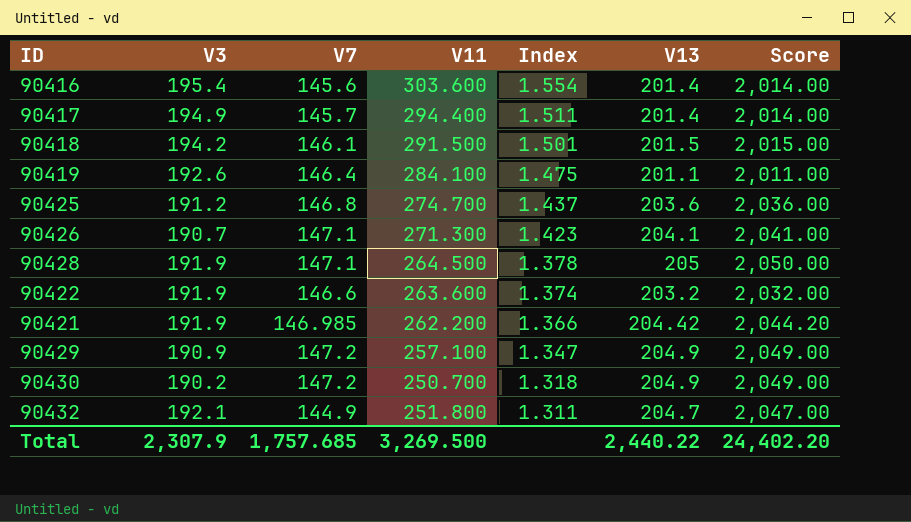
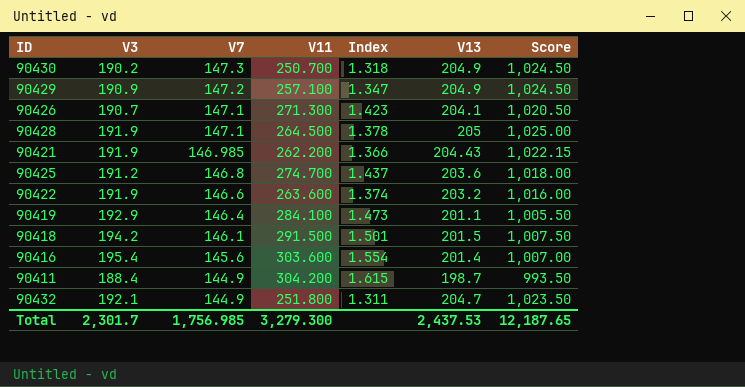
row order: Index descending -> V7 descending
column Score | formula: [V13] * 10 -> [V13] * 5
row 90417: 194.9 | 145.7 | 294.400 | 1.511 | 201.4 | 2,014.00 -> none
90430 | V7: 147.2 -> 147.3
90421 | V13: 204.42 -> 204.43
90419 | V3: 192.6 -> 192.9
90419 | Index: 1.475 -> 1.473
row 90411: none -> 188.4 | 144.9 | 304.200 | 1.615 | 198.7 | 993.50
Total | V3: 2,307.9 -> 2,301.7
Total | V7: 1,757.685 -> 1,756.985
Total | V11: 3,269.500 -> 3,279.300
Total | V13: 2,440.22 -> 2,437.53
Total | Score: 24,402.20 -> 12,187.65

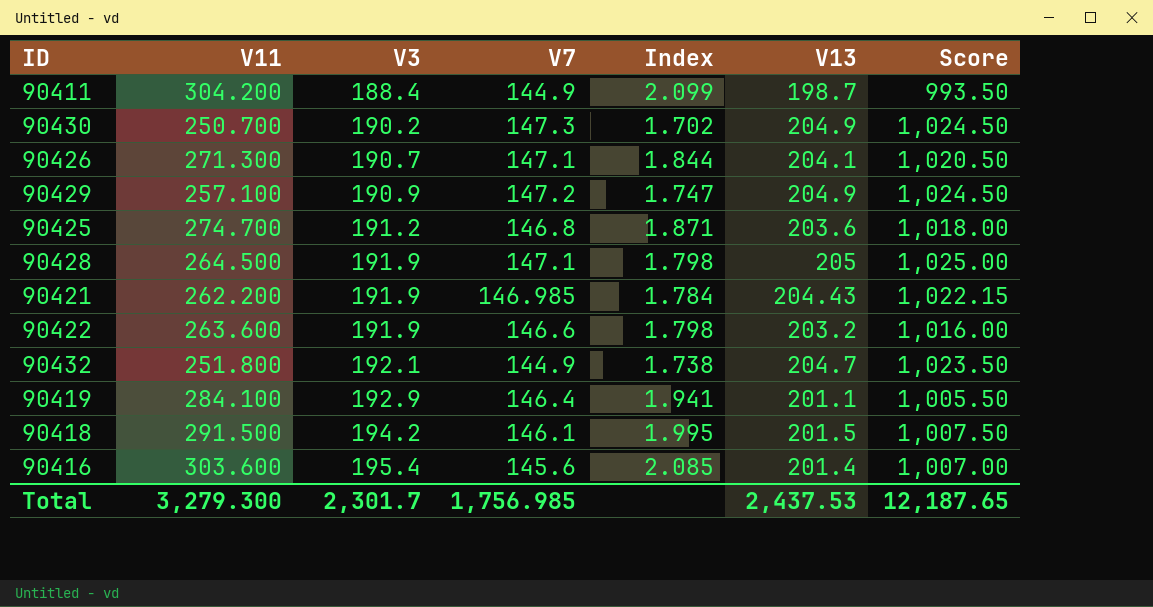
row order: V7 descending -> V3 ascending
column V11 | position: 4 -> 2
column Index | formula: [V11] / [V3] -> [V11] / [V7]

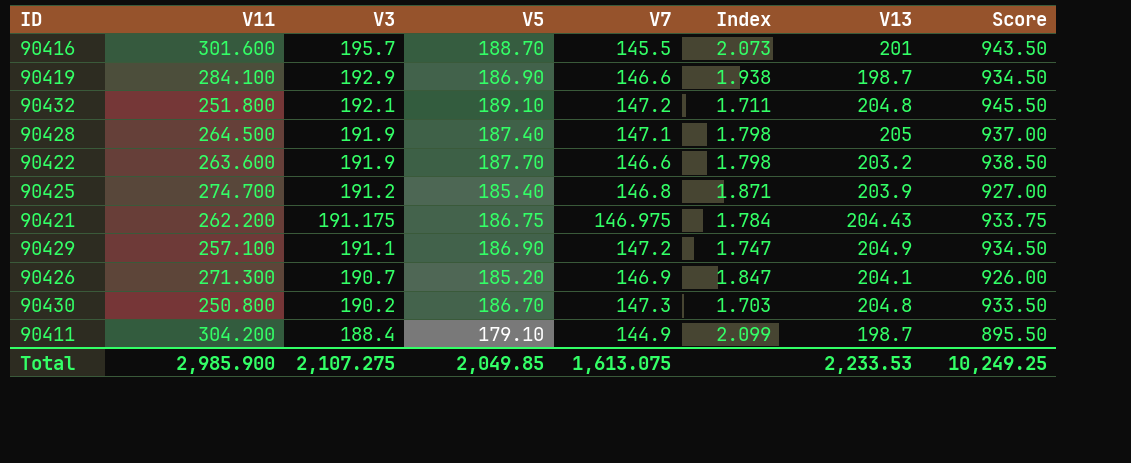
row order: V3 ascending -> V3 descending
column V5 | position: none -> 4
column Score | formula: [V13] * 5 -> [V5] * 5
row 90418: 291.500 | 194.2 | 146.1 | 1.995 | 201.5 | 1,007.50 -> none
90416 | V11: 303.600 -> 301.600
90416 | V3: 195.4 -> 195.7
90416 | V7: 145.6 -> 145.5
90416 | Index: 2.085 -> 2.073
90416 | V13: 201.4 -> 201
90419 | V7: 146.4 -> 146.6
90419 | Index: 1.941 -> 1.938
90419 | V13: 201.1 -> 198.7
90432 | V7: 144.9 -> 147.2
90432 | Index: 1.738 -> 1.711
90432 | V13: 204.7 -> 204.8
90425 | V13: 203.6 -> 203.9
90421 | V3: 191.9 -> 191.175
90421 | V7: 146.985 -> 146.975
90429 | V3: 190.9 -> 191.1
90426 | V7: 147.1 -> 146.9
90426 | Index: 1.844 -> 1.847
90430 | V11: 250.700 -> 250.800
90430 | Index: 1.702 -> 1.703
90430 | V13: 204.9 -> 204.8
Total | V11: 3,279.300 -> 2,985.900
Total | V3: 2,301.7 -> 2,107.275
Total | V7: 1,756.985 -> 1,613.075
Total | V13: 2,437.53 -> 2,233.53
Total | Score: 12,187.65 -> 10,249.25

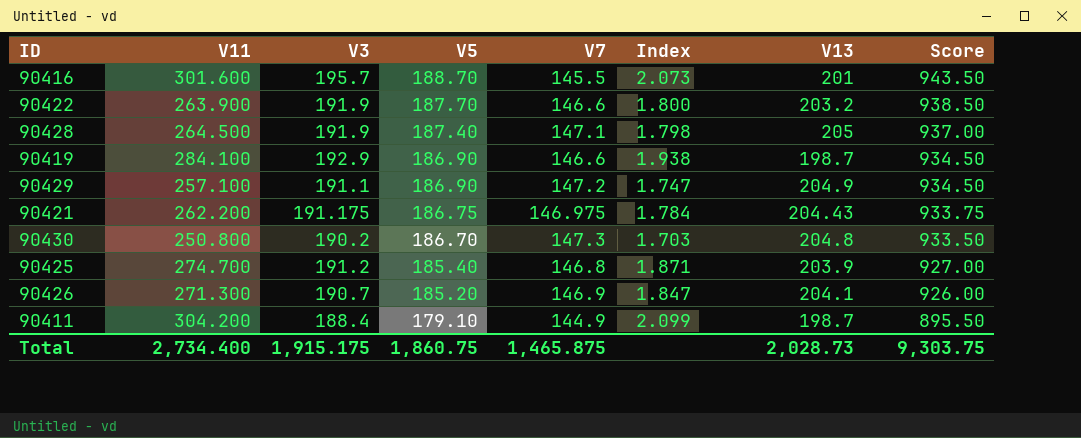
row order: V3 descending -> V5 descending
row 90432: 251.800 | 192.1 | 189.10 | 147.2 | 1.711 | 204.8 | 945.50 -> none
90422 | V11: 263.600 -> 263.900
90422 | Index: 1.798 -> 1.800
Total | V11: 2,985.900 -> 2,734.400
Total | V3: 2,107.275 -> 1,915.175
Total | V5: 2,049.85 -> 1,860.75
Total | V7: 1,613.075 -> 1,465.875
Total | V13: 2,233.53 -> 2,028.73
Total | Score: 10,249.25 -> 9,303.75

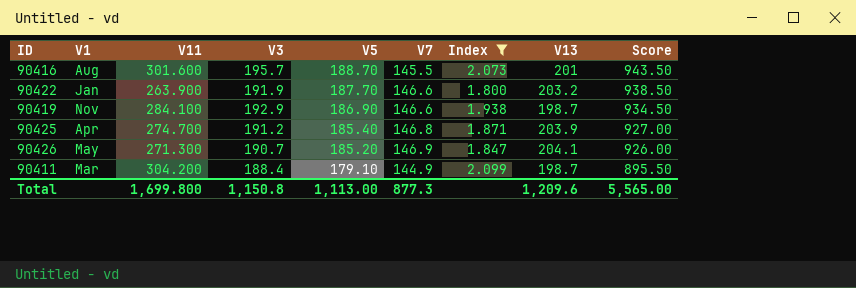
filter: none -> Index >= 1.800
column V1 | position: none -> 2
Total | V11: 2,734.400 -> 1,699.800
Total | V3: 1,915.175 -> 1,150.8
Total | V5: 1,860.75 -> 1,113.00
Total | V7: 1,465.875 -> 877.3
Total | V13: 2,028.73 -> 1,209.6
Total | Score: 9,303.75 -> 5,565.00

